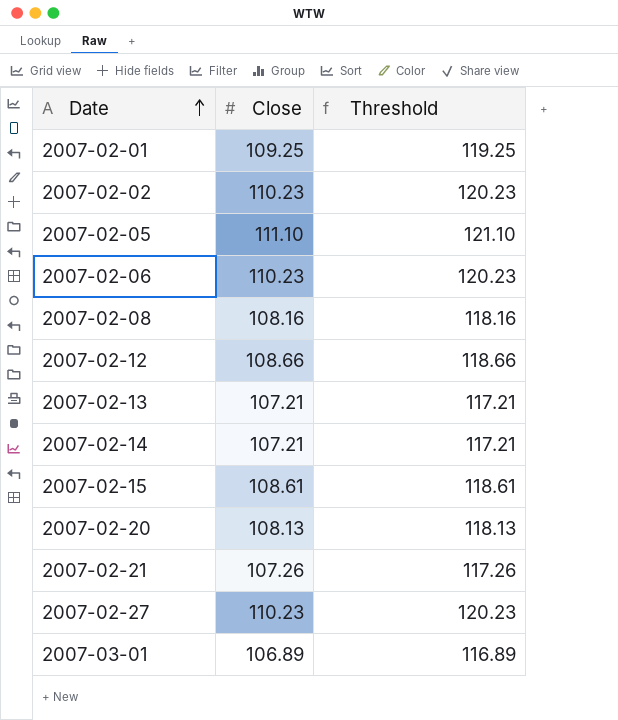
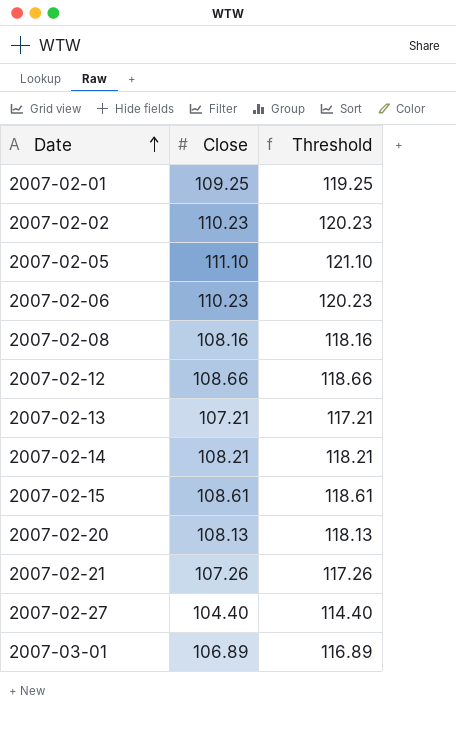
2007-02-14 | Close: 107.21 -> 108.21
2007-02-14 | Threshold: 117.21 -> 118.21
2007-02-27 | Close: 110.23 -> 104.40
2007-02-27 | Threshold: 120.23 -> 114.40

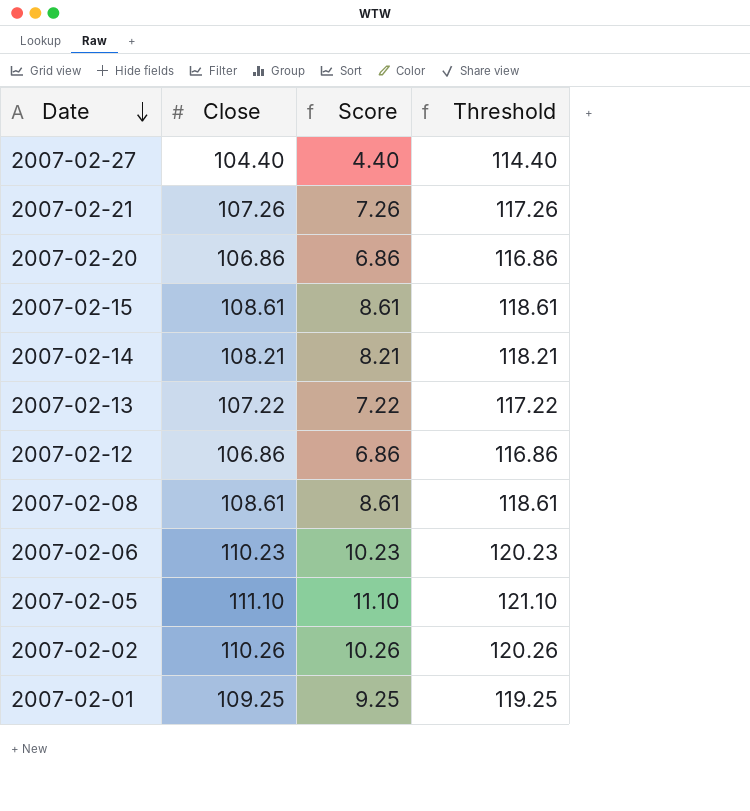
row order: Date ascending -> Date descending
column Score | formula: none -> [Close] - 100
row 2007-03-01: 106.89 | 116.89 -> none
2007-02-20 | Close: 108.13 -> 106.86
2007-02-20 | Threshold: 118.13 -> 116.86
2007-02-13 | Close: 107.21 -> 107.22
2007-02-13 | Threshold: 117.21 -> 117.22
2007-02-12 | Close: 108.66 -> 106.86
2007-02-12 | Threshold: 118.66 -> 116.86
2007-02-08 | Close: 108.16 -> 108.61
2007-02-08 | Threshold: 118.16 -> 118.61
2007-02-02 | Close: 110.23 -> 110.26
2007-02-02 | Threshold: 120.23 -> 120.26

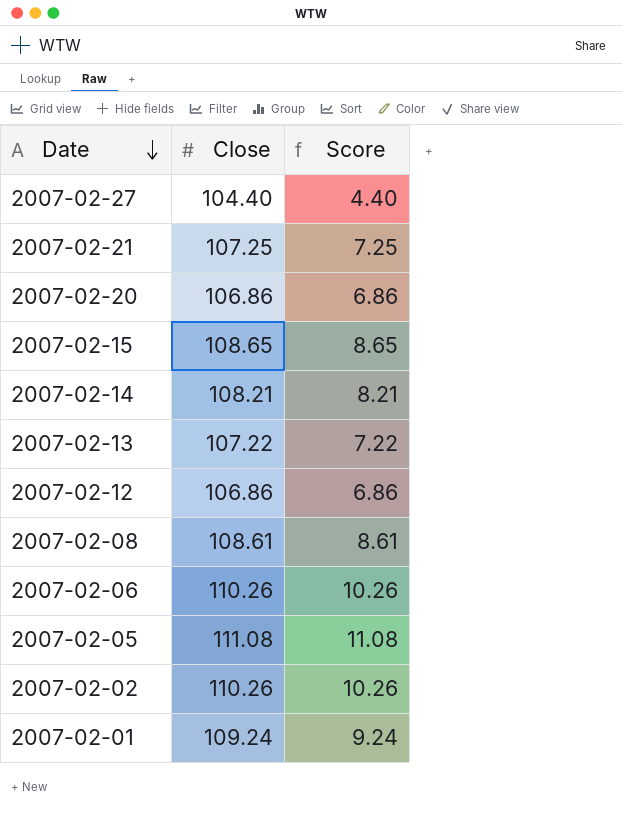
column Threshold | formula: [Close] + 10 -> none
2007-02-21 | Close: 107.26 -> 107.25
2007-02-21 | Score: 7.26 -> 7.25
2007-02-15 | Close: 108.61 -> 108.65
2007-02-15 | Score: 8.61 -> 8.65
2007-02-06 | Close: 110.23 -> 110.26
2007-02-06 | Score: 10.23 -> 10.26
2007-02-05 | Close: 111.10 -> 111.08
2007-02-05 | Score: 11.10 -> 11.08
2007-02-01 | Close: 109.25 -> 109.24
2007-02-01 | Score: 9.25 -> 9.24

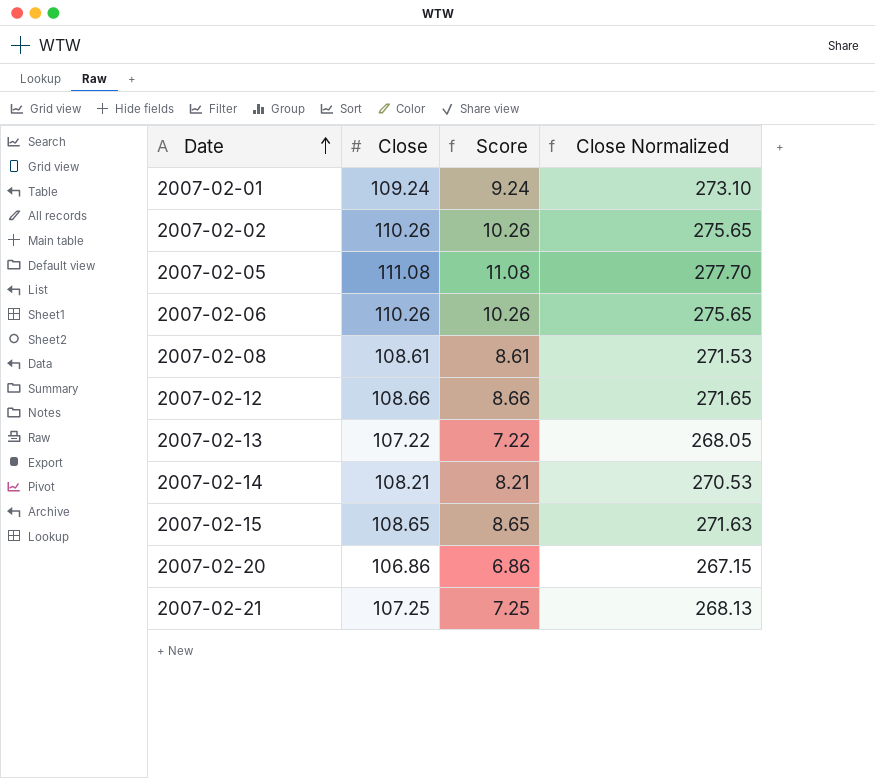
row order: Date descending -> Date ascending
column Close Normalized | formula: none -> [Close] * 2.5
row 2007-02-27: 104.40 | 4.40 -> none
2007-02-12 | Close: 106.86 -> 108.66
2007-02-12 | Score: 6.86 -> 8.66

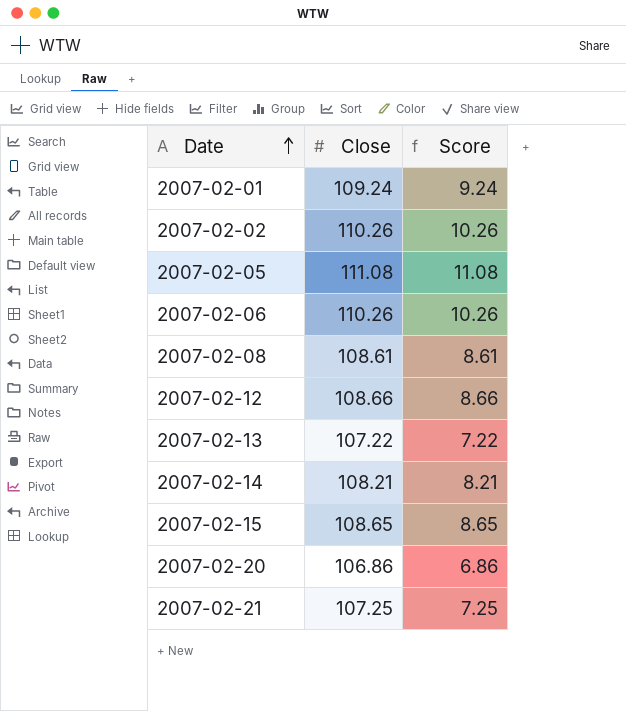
column Close Normalized | formula: [Close] * 2.5 -> none

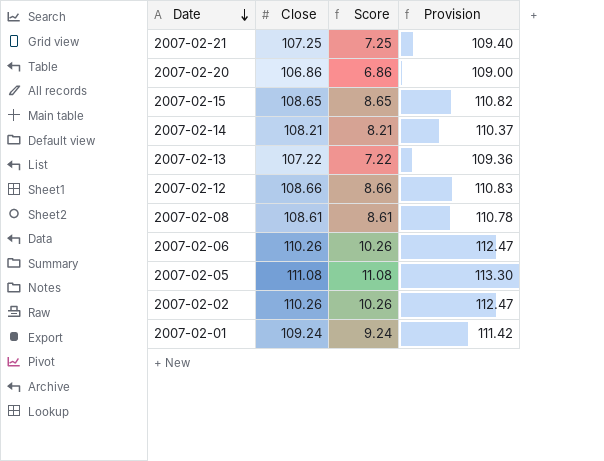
row order: Date ascending -> Date descending
column Provision | formula: none -> [Close] * 1.02

